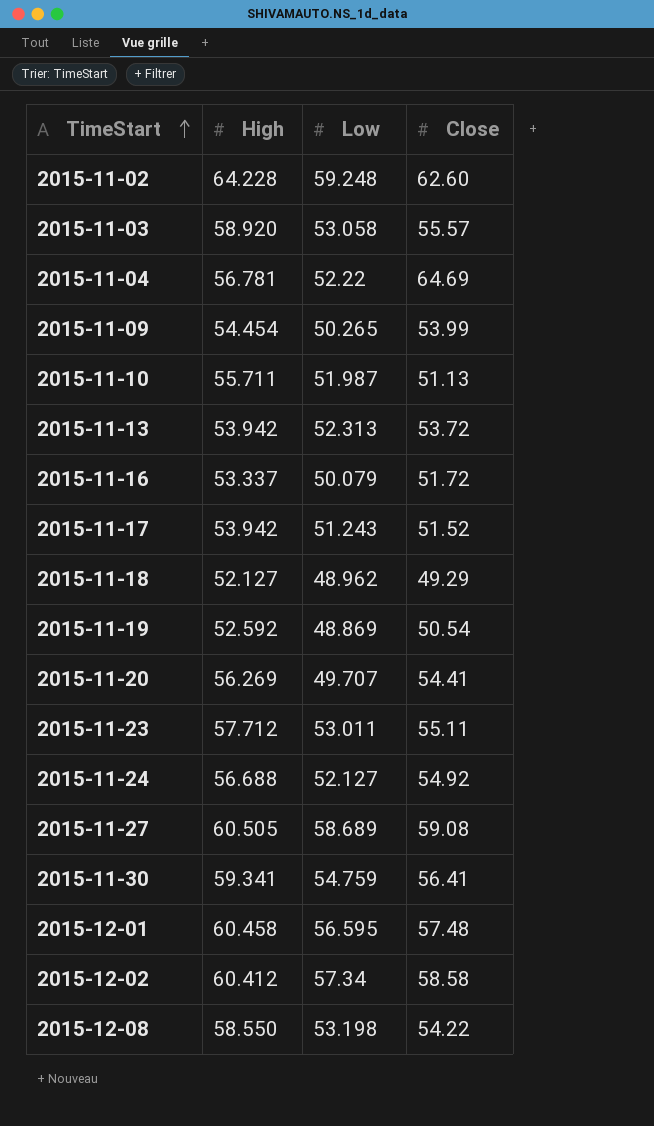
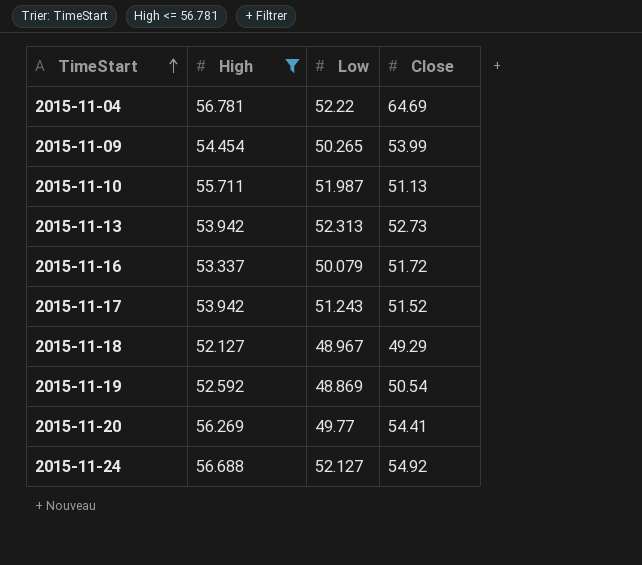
filter: none -> High <= 56.781
2015-11-13 | Close: 53.72 -> 52.73
2015-11-18 | Low: 48.962 -> 48.967
2015-11-20 | Low: 49.707 -> 49.77

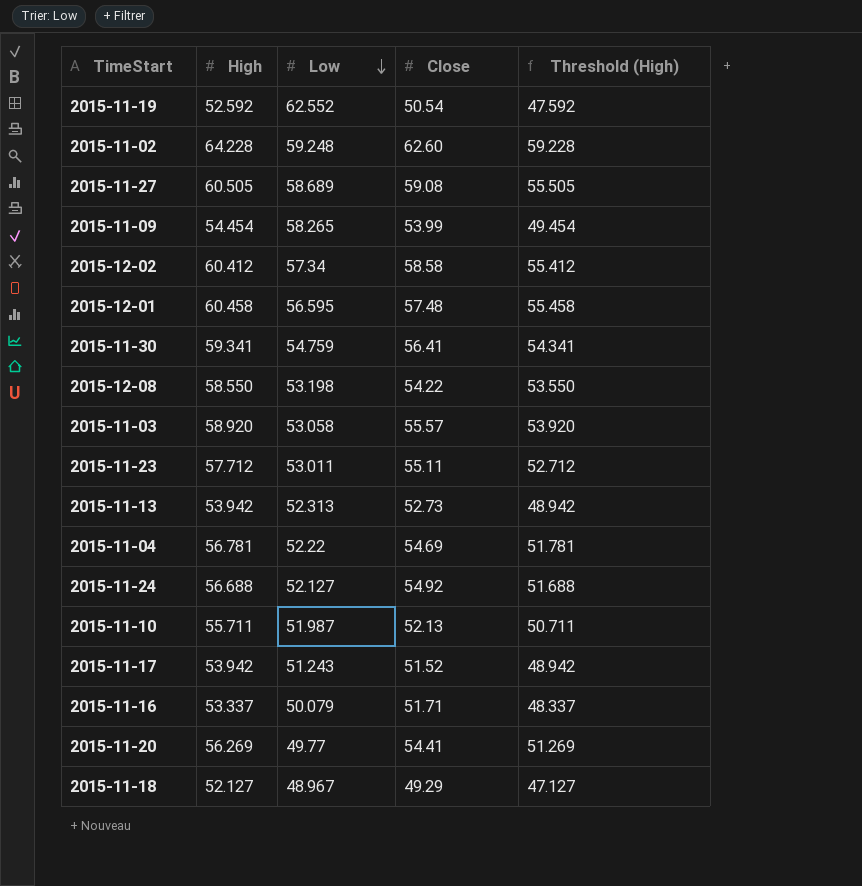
filter: High <= 56.781 -> none
row order: TimeStart ascending -> Low descending
column Threshold (High) | formula: none -> [High] - 5
2015-11-19 | Low: 48.869 -> 62.552
2015-11-09 | Low: 50.265 -> 58.265
2015-11-04 | Close: 64.69 -> 54.69
2015-11-10 | Close: 51.13 -> 52.13
2015-11-16 | Close: 51.72 -> 51.71

